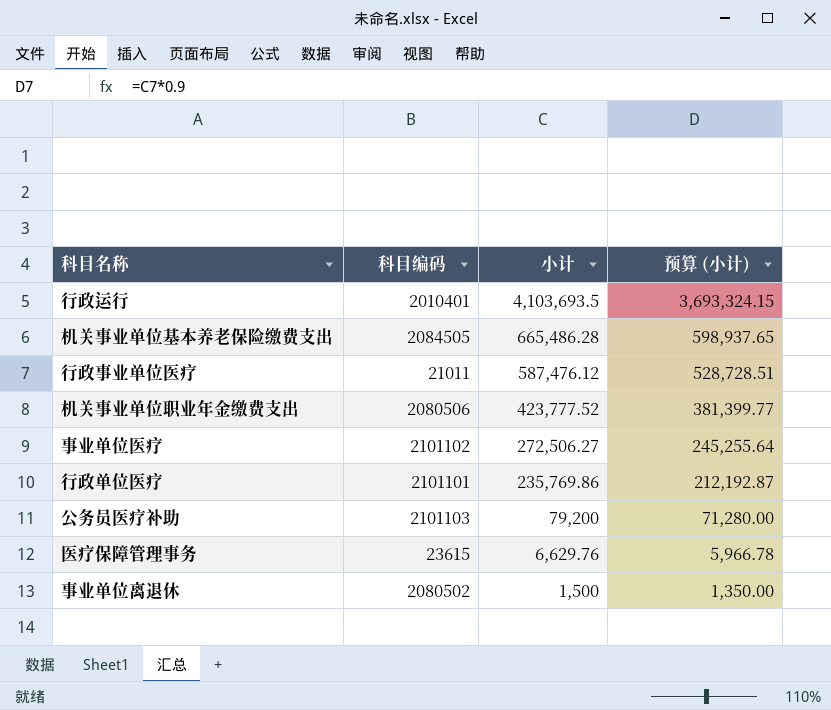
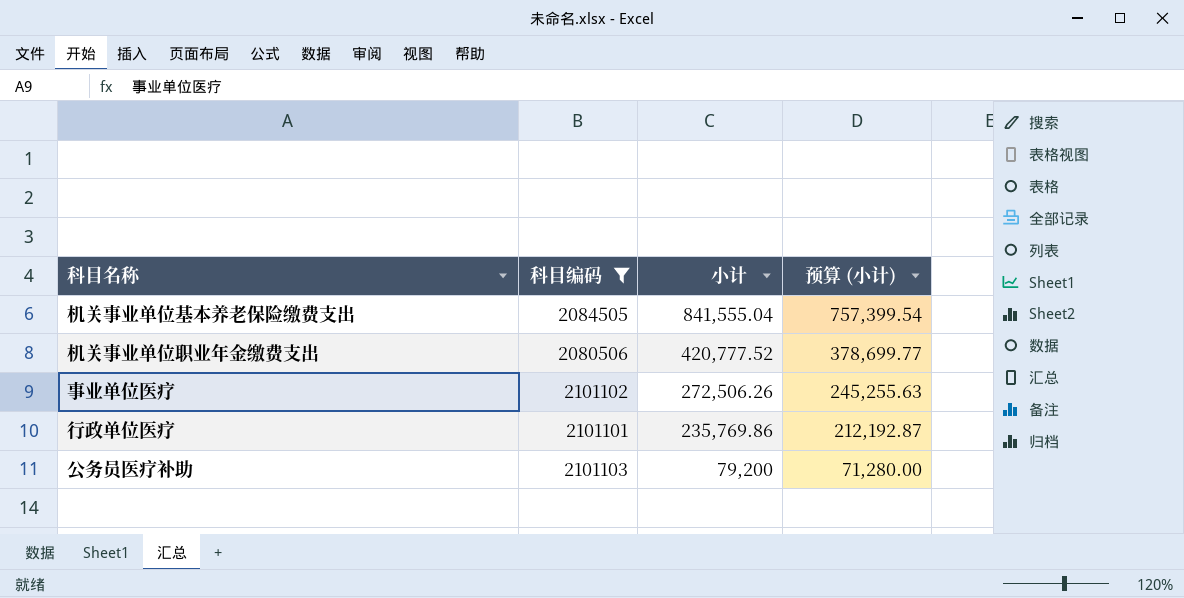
filter: none -> 科目编码 >= 2080506
机关事业单位基本养老保险缴费支出 | 小计: 665,486.28 -> 841,555.04
机关事业单位基本养老保险缴费支出 | 预算 (小计): 598,937.65 -> 757,399.54
机关事业单位职业年金缴费支出 | 小计: 423,777.52 -> 420,777.52
机关事业单位职业年金缴费支出 | 预算 (小计): 381,399.77 -> 378,699.77
事业单位医疗 | 小计: 272,506.27 -> 272,506.26
事业单位医疗 | 预算 (小计): 245,255.64 -> 245,255.63

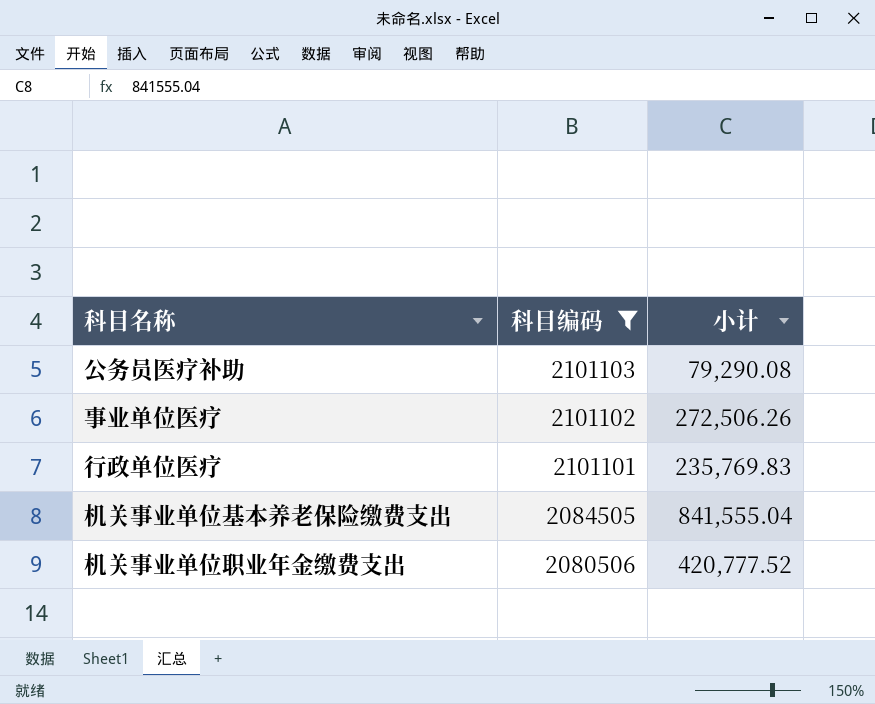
row order: 小计 descending -> 科目编码 descending
column 预算 (小计) | formula: [小计] * 0.9 -> none
公务员医疗补助 | 小计: 79,200 -> 79,290.08
行政单位医疗 | 小计: 235,769.86 -> 235,769.83

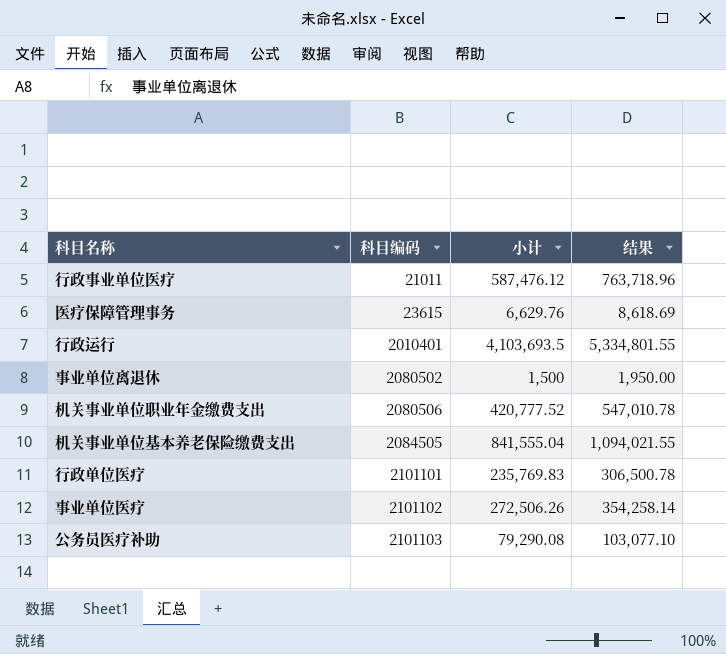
filter: 科目编码 >= 2080506 -> none
row order: 科目编码 descending -> 科目编码 ascending
column 结果 | formula: none -> [小计] * 1.3

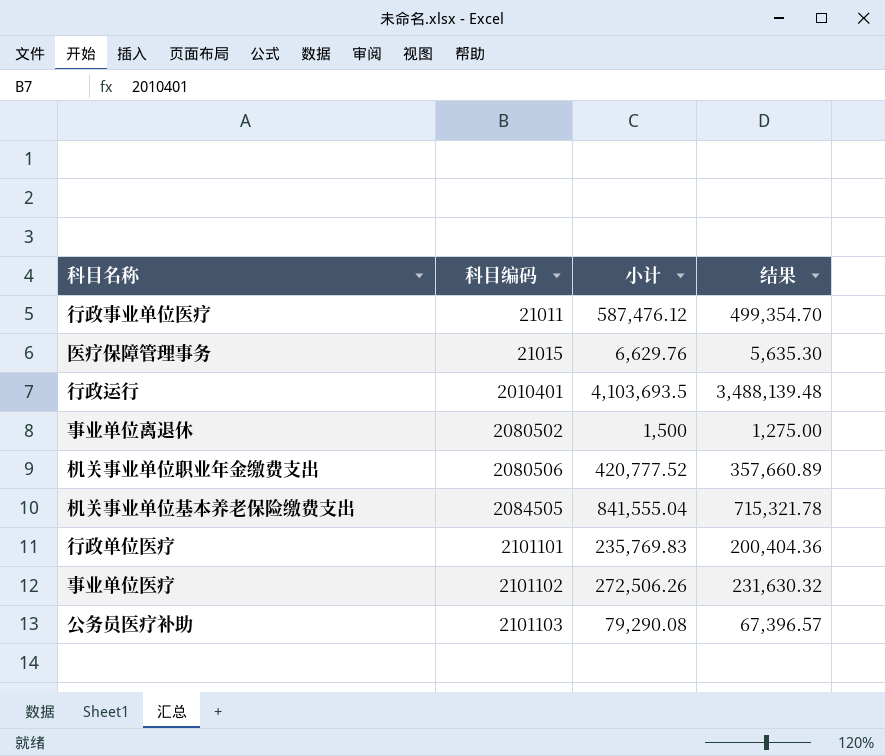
column 结果 | formula: [小计] * 1.3 -> [小计] * 0.85
医疗保障管理事务 | 科目编码: 23615 -> 21015

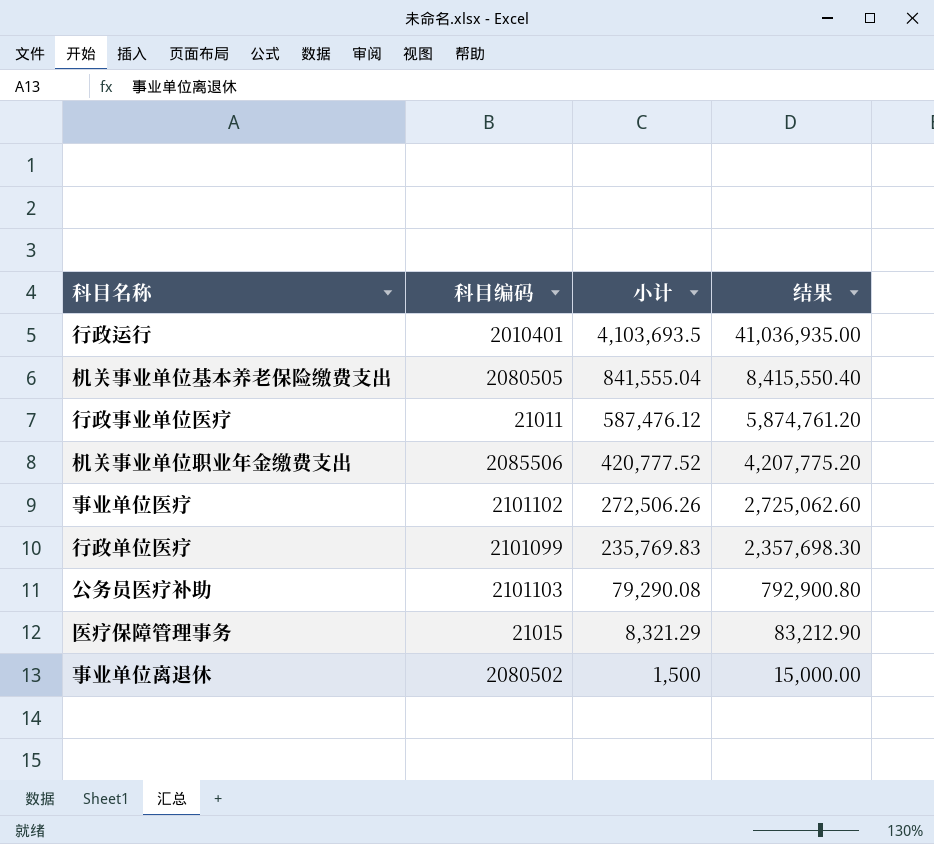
row order: 科目编码 ascending -> 小计 descending
column 结果 | formula: [小计] * 0.85 -> [小计] * 10
机关事业单位基本养老保险缴费支出 | 科目编码: 2084505 -> 2080505
机关事业单位职业年金缴费支出 | 科目编码: 2080506 -> 2085506
行政单位医疗 | 科目编码: 2101101 -> 2101099
医疗保障管理事务 | 小计: 6,629.76 -> 8,321.29

